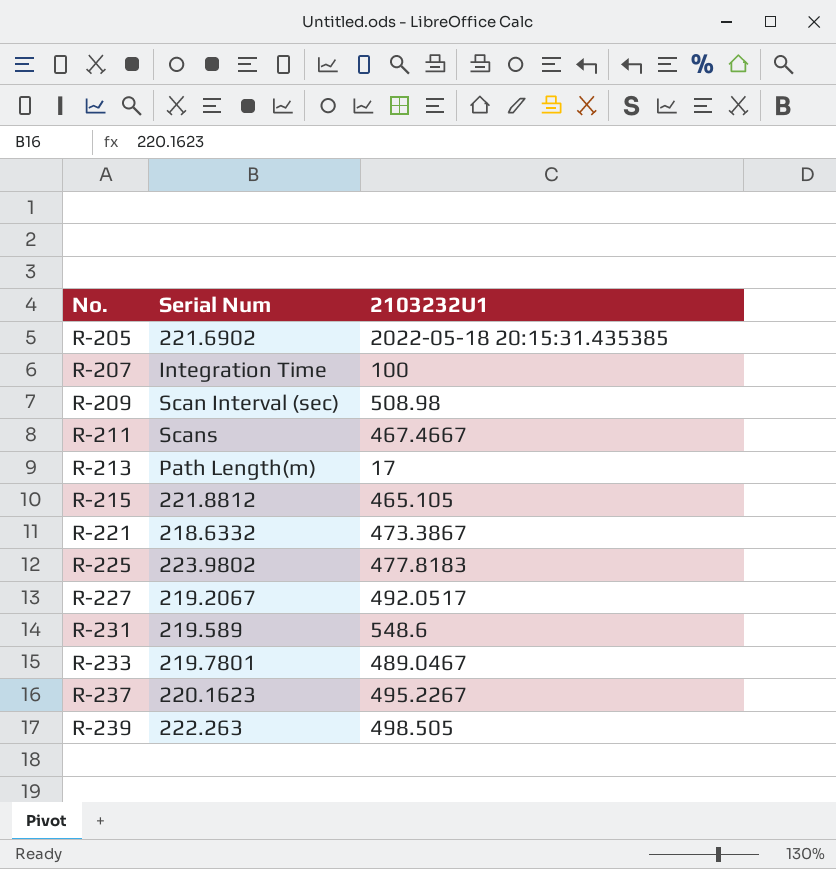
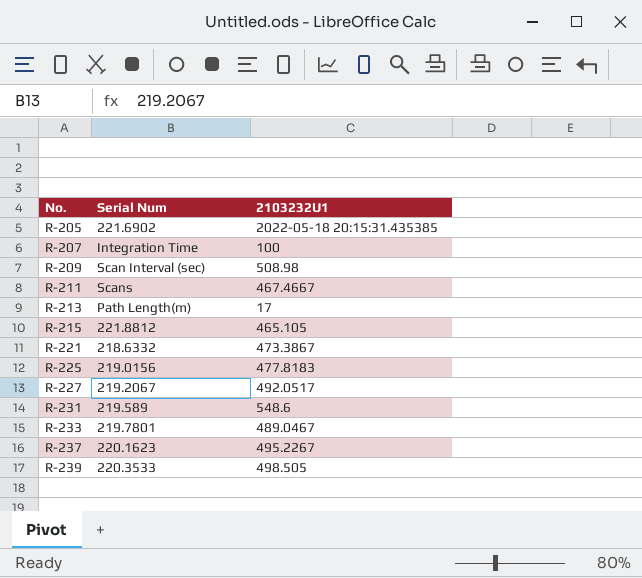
R-225 | Serial Num: 223.9802 -> 219.0156
R-239 | Serial Num: 222.263 -> 220.3533

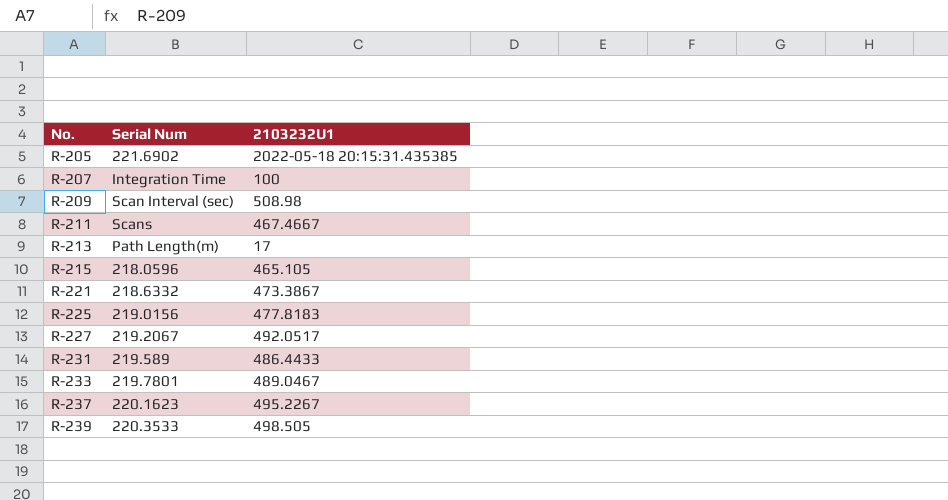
R-215 | Serial Num: 221.8812 -> 218.0596
R-231 | 2103232U1: 548.6 -> 486.4433

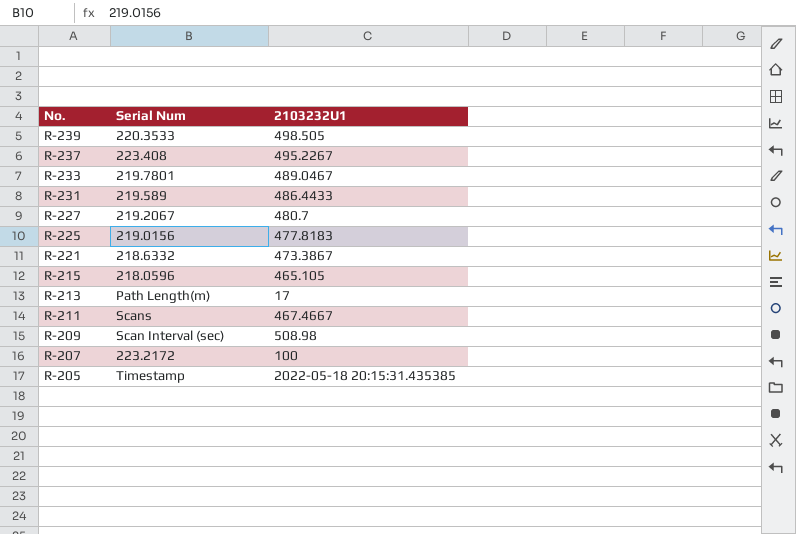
row order: No. ascending -> No. descending
R-237 | Serial Num: 220.1623 -> 223.408
R-227 | 2103232U1: 492.0517 -> 480.7
R-207 | Serial Num: Integration Time -> 223.2172
R-205 | Serial Num: 221.6902 -> Timestamp

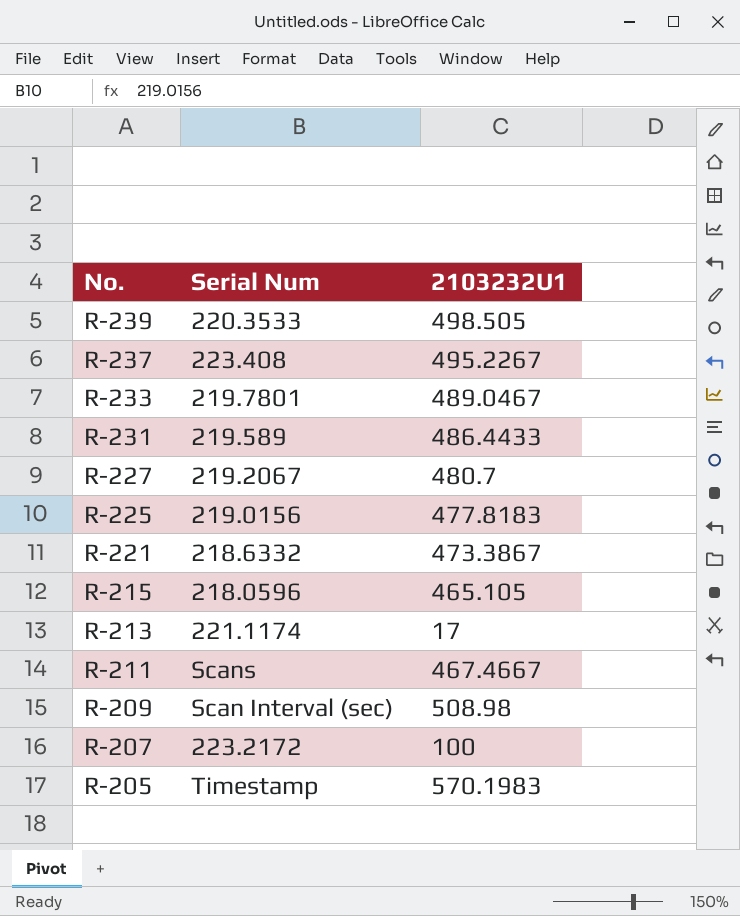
R-213 | Serial Num: Path Length(m) -> 221.1174
R-205 | 2103232U1: 2022-05-18 20:15:31.435385 -> 570.1983

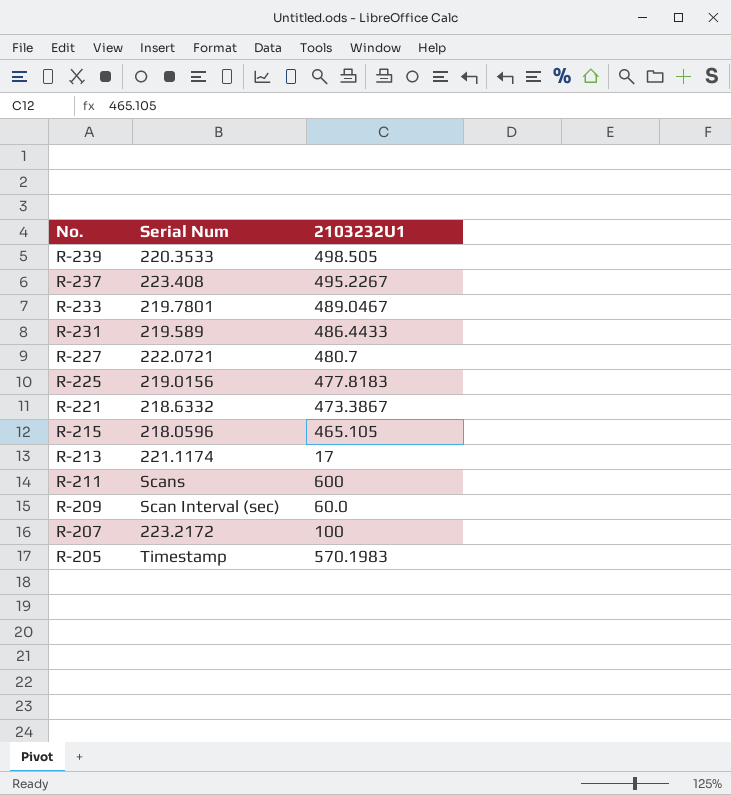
R-227 | Serial Num: 219.2067 -> 222.0721
R-211 | 2103232U1: 467.4667 -> 600
R-209 | 2103232U1: 508.98 -> 60.0

